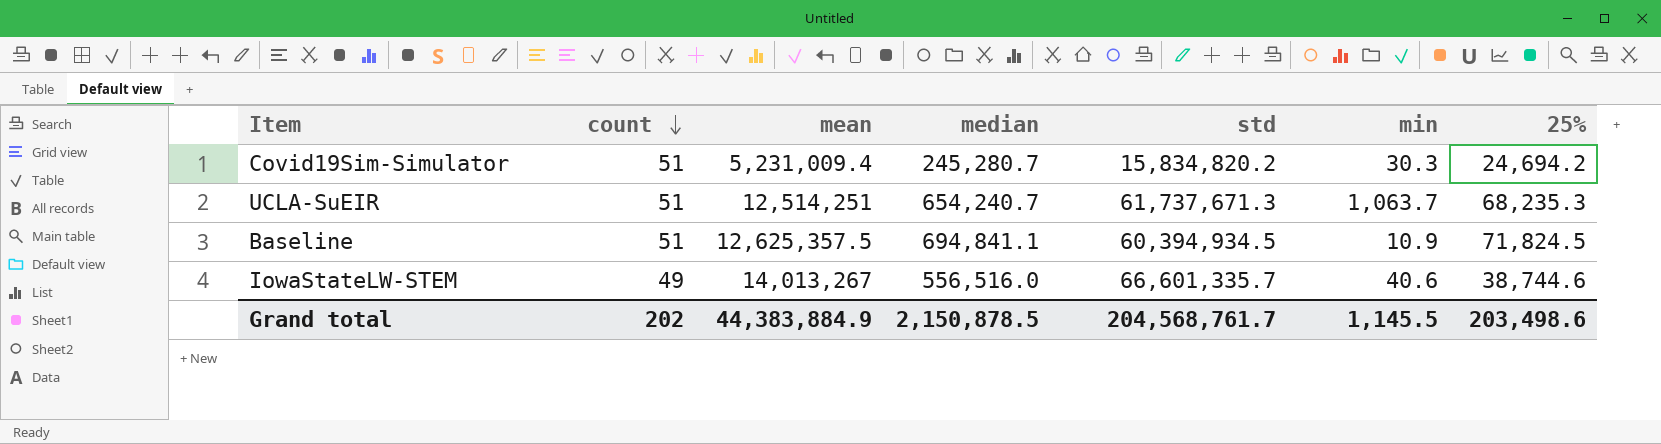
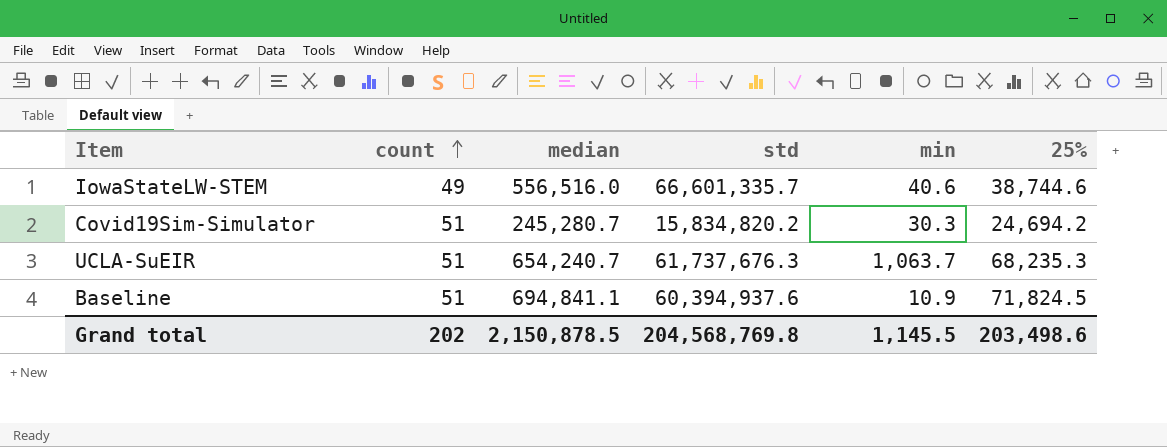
row order: count descending -> count ascending
column mean | position: 3 -> none
UCLA-SuEIR | std: 61,737,671.3 -> 61,737,676.3
Baseline | std: 60,394,934.5 -> 60,394,937.6
Grand total | std: 204,568,761.7 -> 204,568,769.8

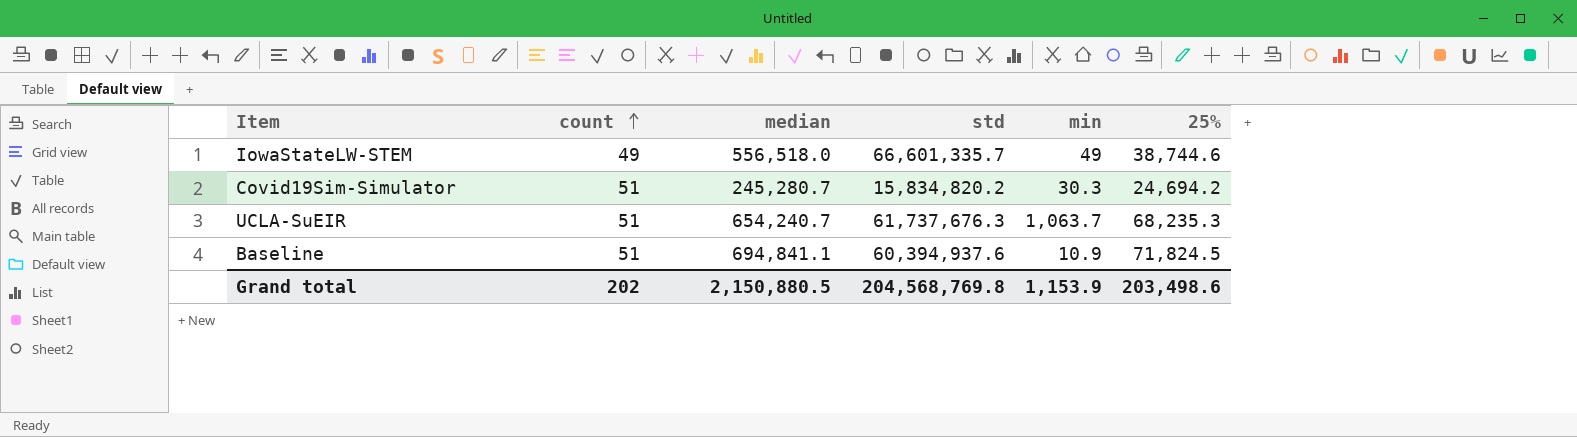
IowaStateLW-STEM | median: 556,516.0 -> 556,518.0
IowaStateLW-STEM | min: 40.6 -> 49
Grand total | median: 2,150,878.5 -> 2,150,880.5
Grand total | min: 1,145.5 -> 1,153.9

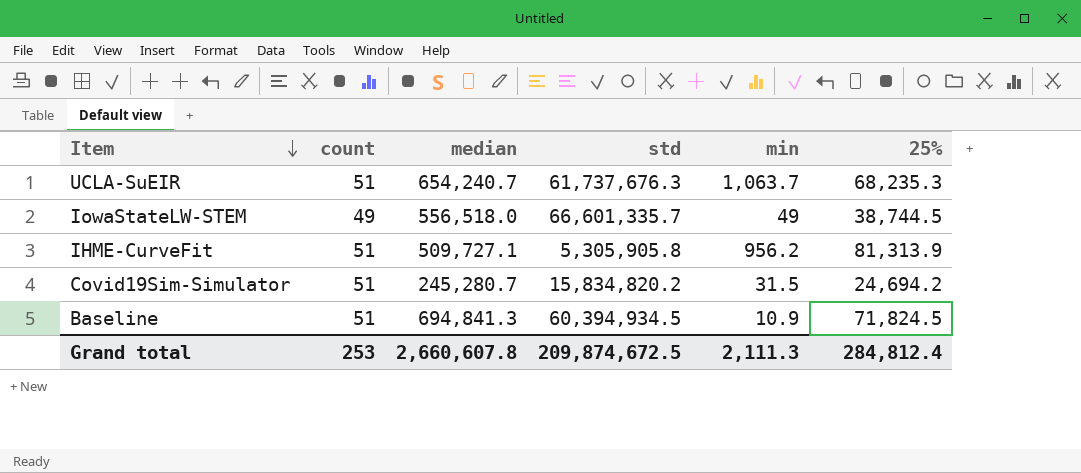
row order: count ascending -> Item descending
IowaStateLW-STEM | 25%: 38,744.6 -> 38,744.5
row IHME-CurveFit: none -> 51 | 509,727.1 | 5,305,905.8 | 956.2 | 81,313.9
Covid19Sim-Simulator | min: 30.3 -> 31.5
Baseline | median: 694,841.1 -> 694,841.3
Baseline | std: 60,394,937.6 -> 60,394,934.5
Grand total | count: 202 -> 253
Grand total | median: 2,150,880.5 -> 2,660,607.8
Grand total | std: 204,568,769.8 -> 209,874,672.5
Grand total | min: 1,153.9 -> 2,111.3
Grand total | 25%: 203,498.6 -> 284,812.4

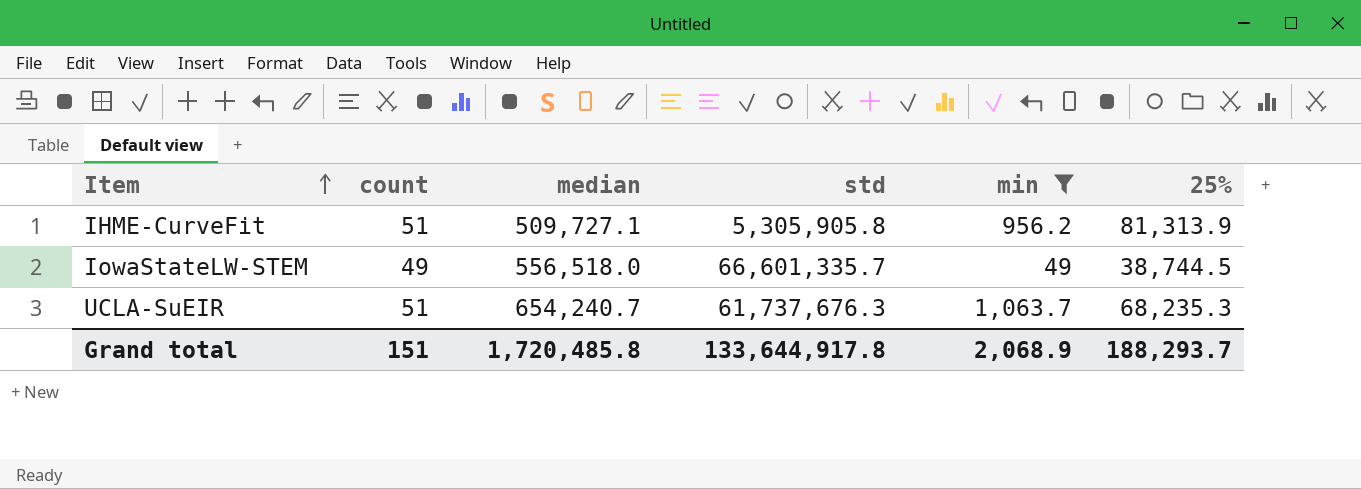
filter: none -> min >= 49
row order: Item descending -> Item ascending
Grand total | count: 253 -> 151
Grand total | median: 2,660,607.8 -> 1,720,485.8
Grand total | std: 209,874,672.5 -> 133,644,917.8
Grand total | min: 2,111.3 -> 2,068.9
Grand total | 25%: 284,812.4 -> 188,293.7

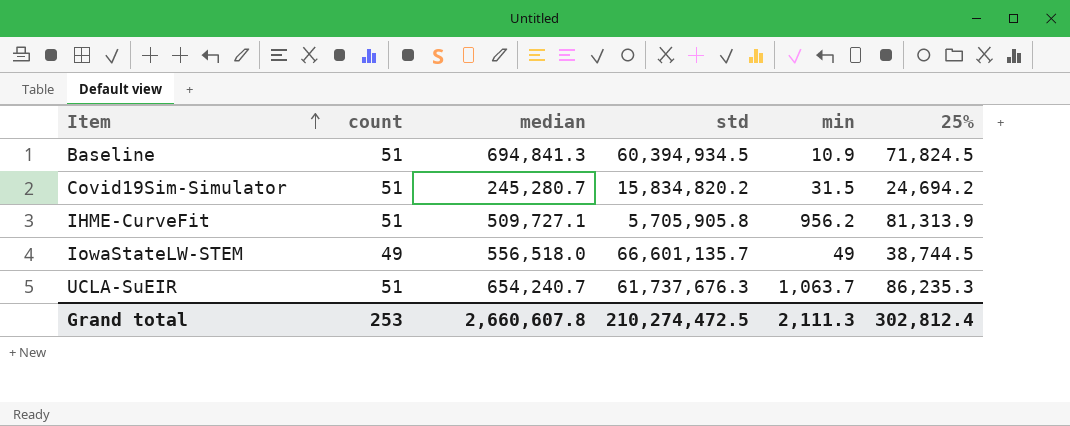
filter: min >= 49 -> none
IHME-CurveFit | std: 5,305,905.8 -> 5,705,905.8
IowaStateLW-STEM | std: 66,601,335.7 -> 66,601,135.7
UCLA-SuEIR | 25%: 68,235.3 -> 86,235.3
Grand total | count: 151 -> 253
Grand total | median: 1,720,485.8 -> 2,660,607.8
Grand total | std: 133,644,917.8 -> 210,274,472.5
Grand total | min: 2,068.9 -> 2,111.3
Grand total | 25%: 188,293.7 -> 302,812.4

